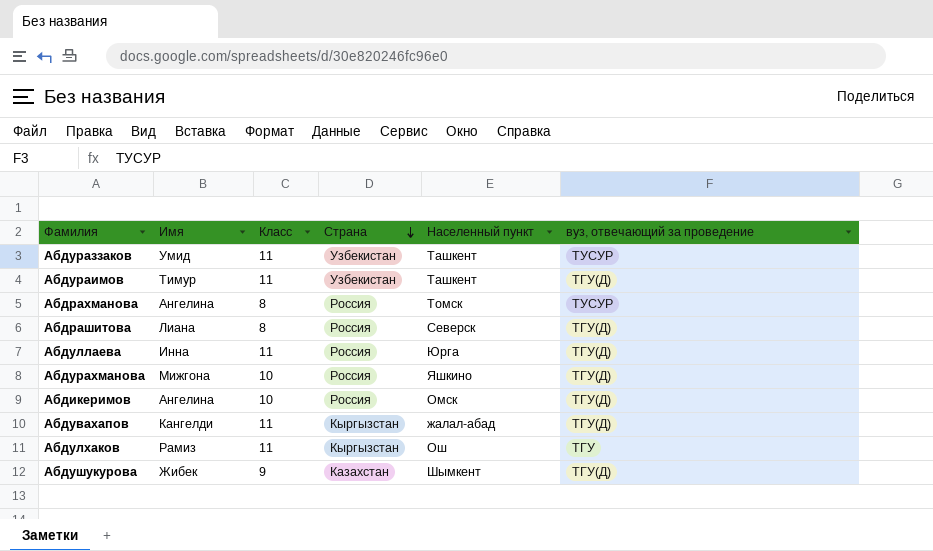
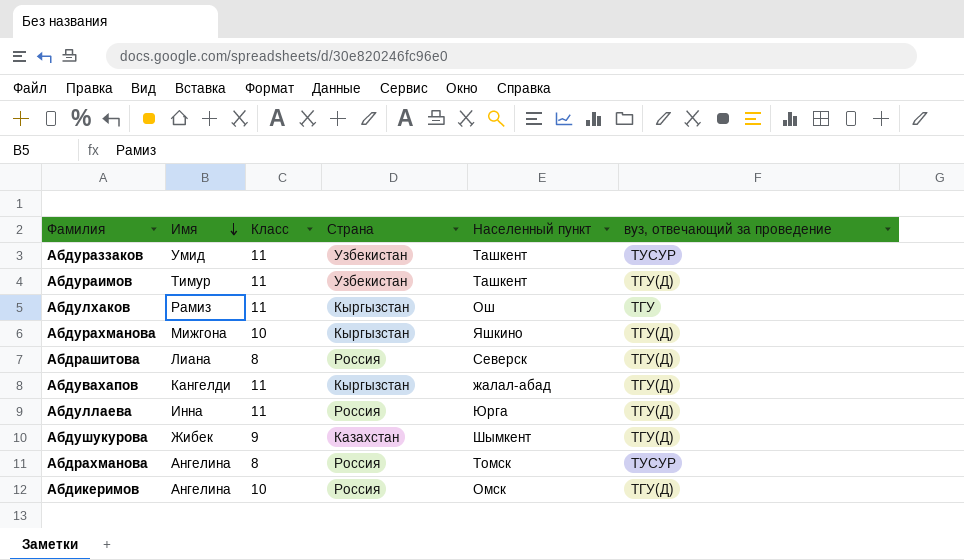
row order: Страна descending -> Имя descending
Абдурахманова | Страна: Россия -> Кыргызстан

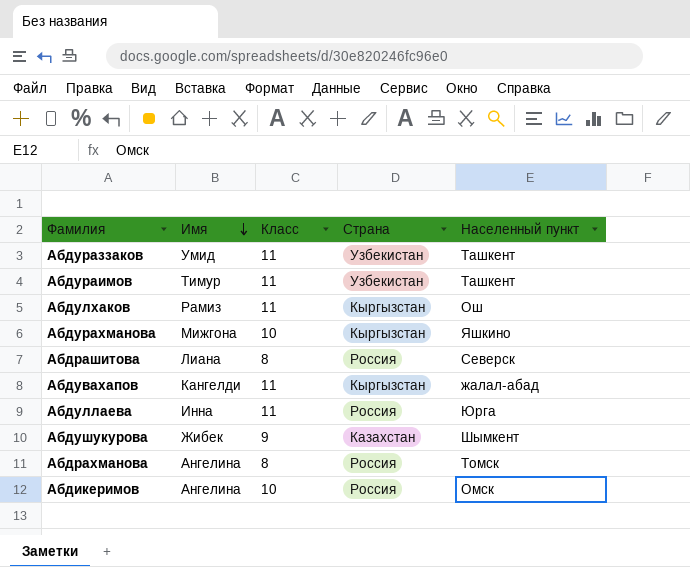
column вуз, отвечающий за проведение | position: 6 -> none

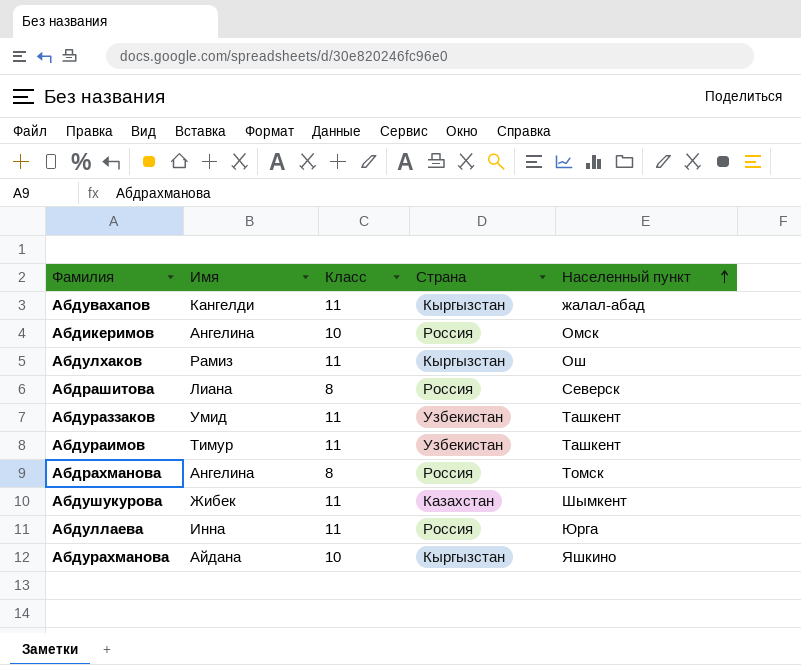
row order: Имя descending -> Населенный пункт ascending
Абдушукурова | Класс: 9 -> 11
Абдурахманова | Имя: Мижгона -> Айдана

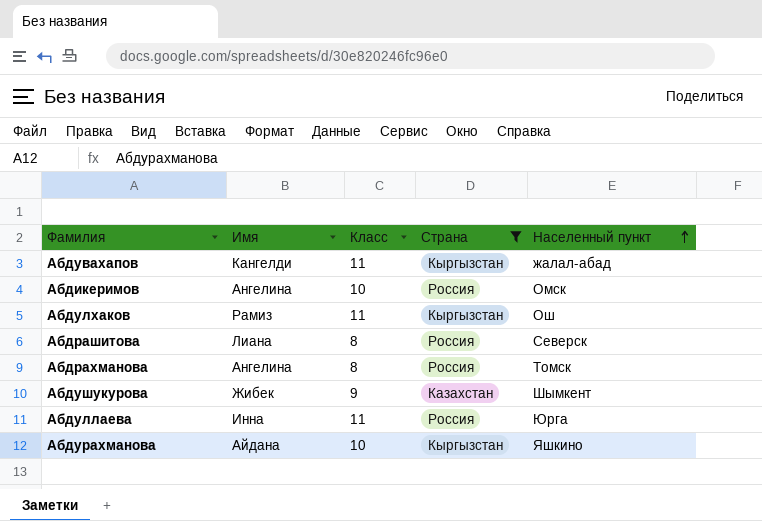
filter: none -> Страна != Узбекистан
Абдушукурова | Класс: 11 -> 9

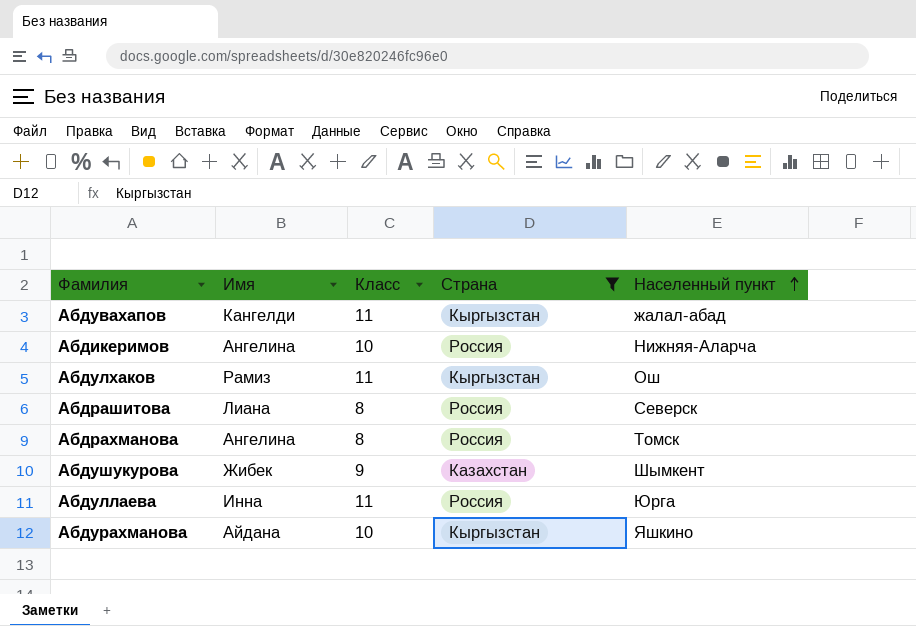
Абдикеримов | Населенный пункт: Омск -> Нижняя-Аларча

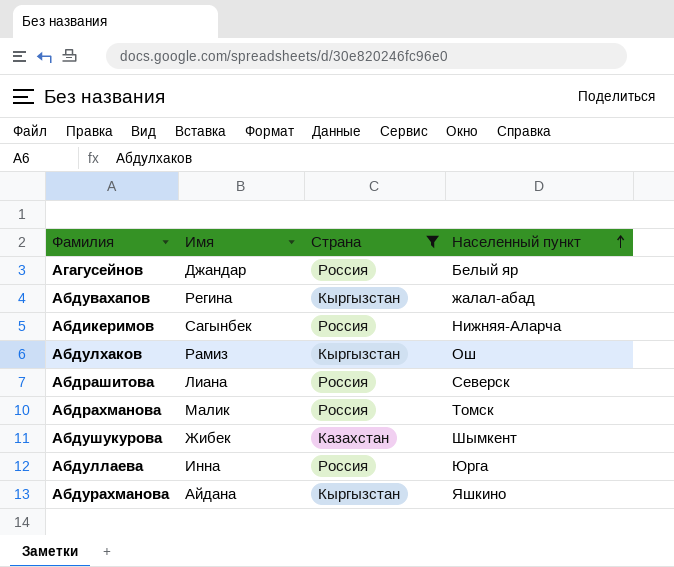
column Класс | position: 3 -> none
row Агагусейнов: none -> Джандар | Россия | Белый яр
Абдувахапов | Имя: Кангелди -> Регина
Абдикеримов | Имя: Ангелина -> Сагынбек
Абдрахманова | Имя: Ангелина -> Малик

